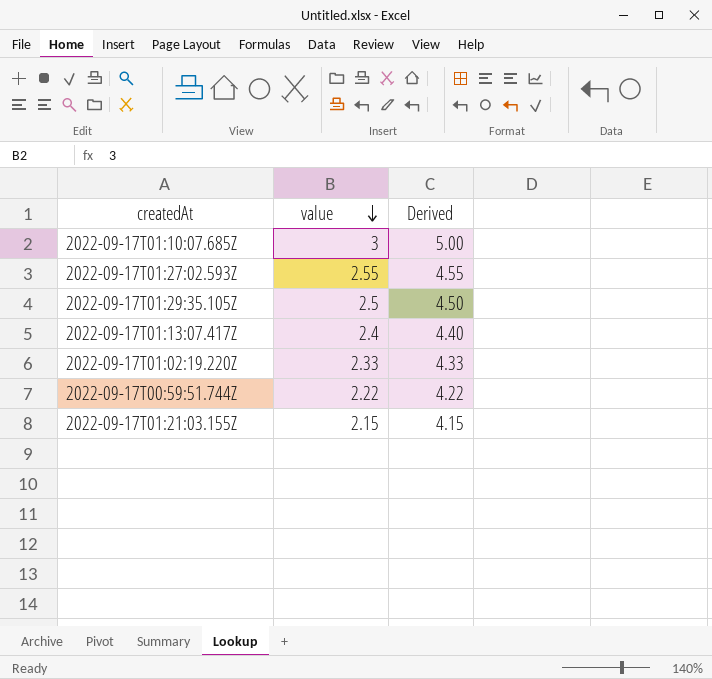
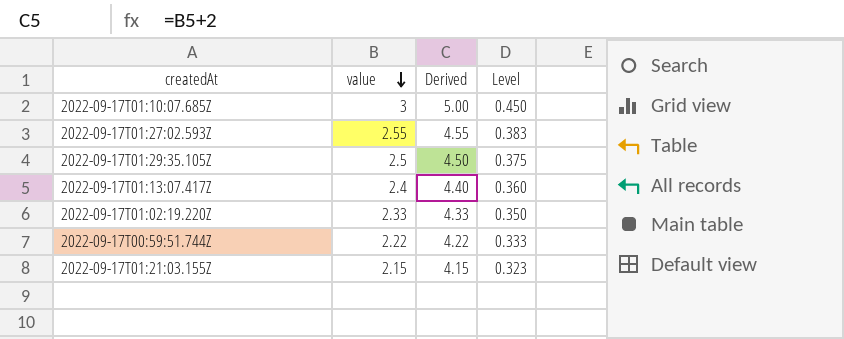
column Level | formula: none -> [value] * 0.15

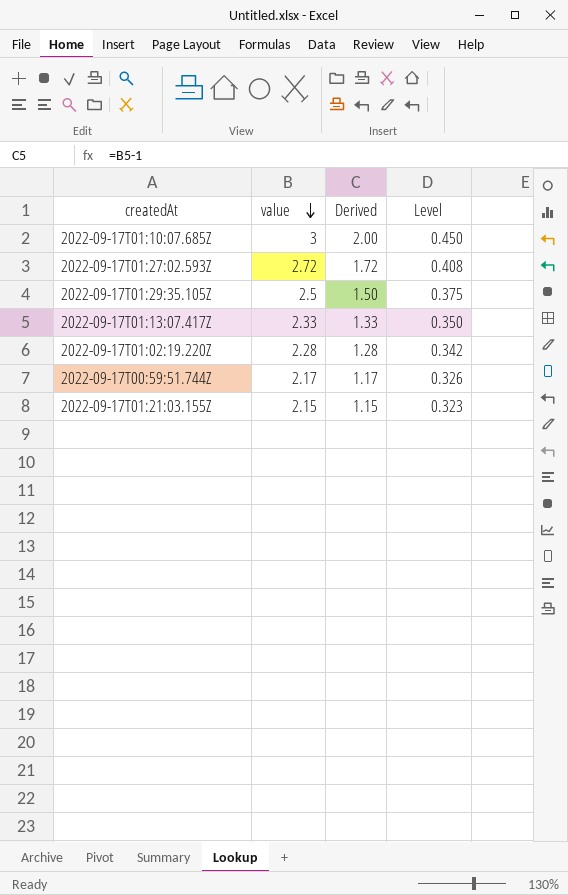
column Derived | formula: [value] + 2 -> [value] - 1
2022-09-17T01:27:02.593Z | value: 2.55 -> 2.72
2022-09-17T01:27:02.593Z | Level: 0.383 -> 0.408
2022-09-17T01:13:07.417Z | value: 2.4 -> 2.33
2022-09-17T01:13:07.417Z | Level: 0.360 -> 0.350
2022-09-17T01:02:19.220Z | value: 2.33 -> 2.28
2022-09-17T01:02:19.220Z | Level: 0.350 -> 0.342
2022-09-17T00:59:51.744Z | value: 2.22 -> 2.17
2022-09-17T00:59:51.744Z | Level: 0.333 -> 0.326

